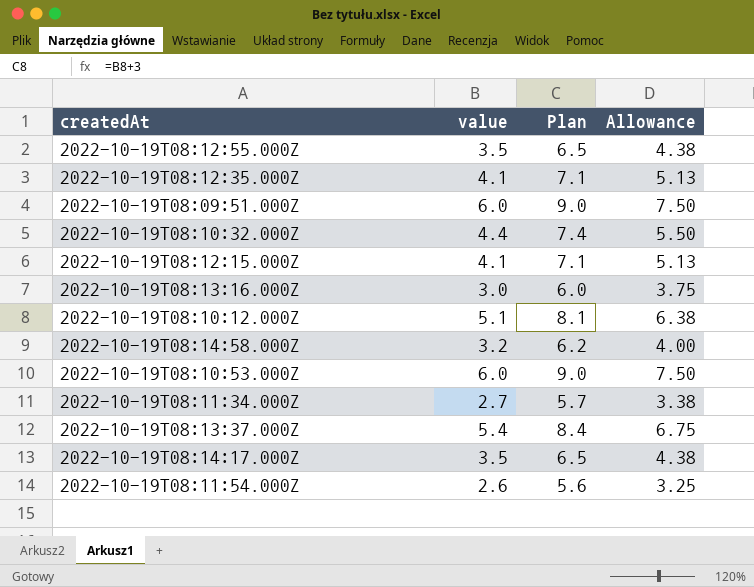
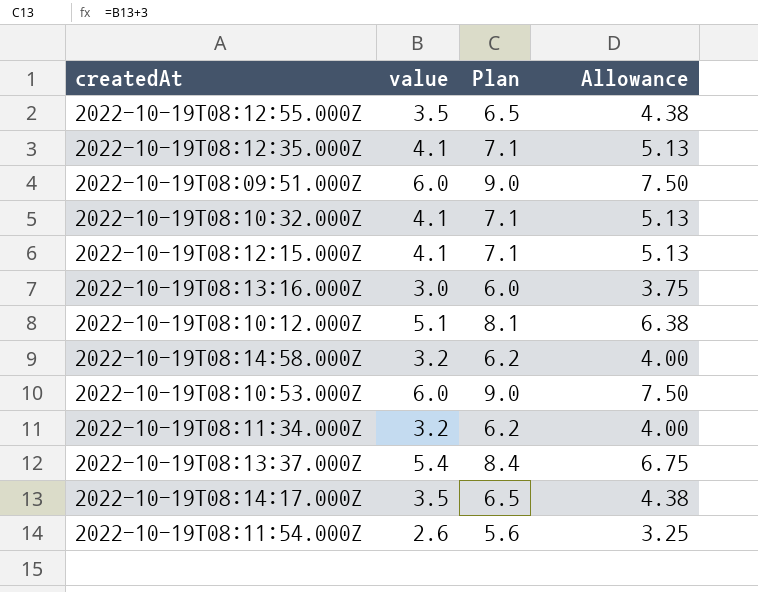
2022-10-19T08:10:32.000Z | value: 4.4 -> 4.1
2022-10-19T08:10:32.000Z | Plan: 7.4 -> 7.1
2022-10-19T08:10:32.000Z | Allowance: 5.50 -> 5.13
2022-10-19T08:11:34.000Z | value: 2.7 -> 3.2
2022-10-19T08:11:34.000Z | Plan: 5.7 -> 6.2
2022-10-19T08:11:34.000Z | Allowance: 3.38 -> 4.00

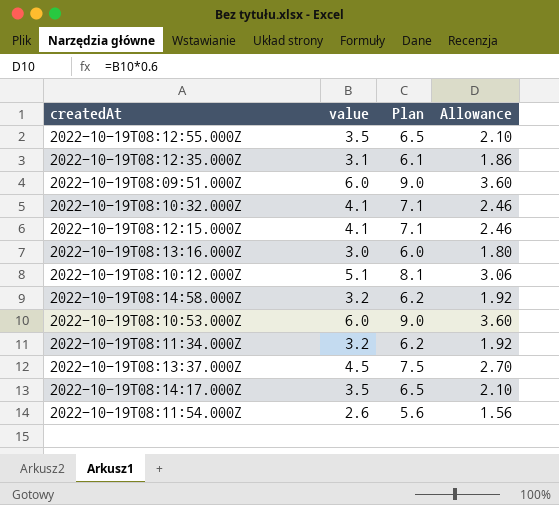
column Allowance | formula: [value] * 1.25 -> [value] * 0.6
2022-10-19T08:12:35.000Z | value: 4.1 -> 3.1
2022-10-19T08:12:35.000Z | Plan: 7.1 -> 6.1
2022-10-19T08:13:37.000Z | value: 5.4 -> 4.5
2022-10-19T08:13:37.000Z | Plan: 8.4 -> 7.5

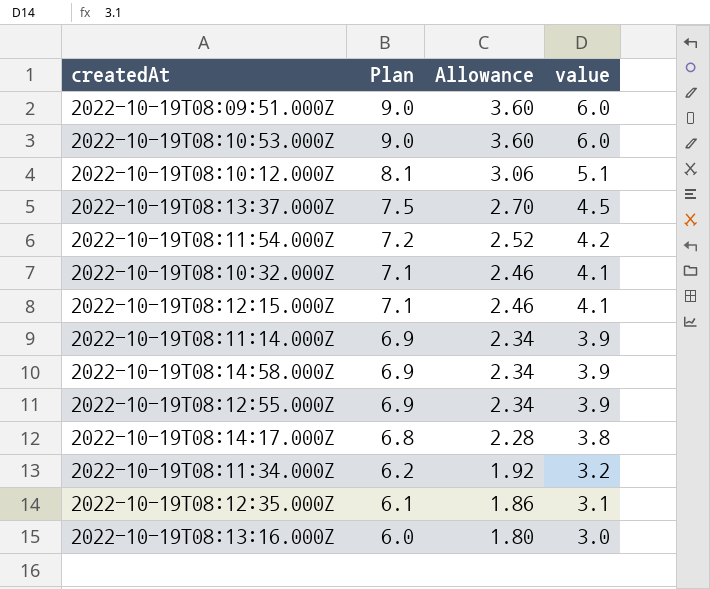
row order: none -> Plan descending
column value | position: 2 -> 4
2022-10-19T08:11:54.000Z | Plan: 5.6 -> 7.2
2022-10-19T08:11:54.000Z | Allowance: 1.56 -> 2.52
2022-10-19T08:11:54.000Z | value: 2.6 -> 4.2
row 2022-10-19T08:11:14.000Z: none -> 6.9 | 2.34 | 3.9
2022-10-19T08:14:58.000Z | Plan: 6.2 -> 6.9
2022-10-19T08:14:58.000Z | Allowance: 1.92 -> 2.34
2022-10-19T08:14:58.000Z | value: 3.2 -> 3.9
2022-10-19T08:12:55.000Z | Plan: 6.5 -> 6.9
2022-10-19T08:12:55.000Z | Allowance: 2.10 -> 2.34
2022-10-19T08:12:55.000Z | value: 3.5 -> 3.9
2022-10-19T08:14:17.000Z | Plan: 6.5 -> 6.8
2022-10-19T08:14:17.000Z | Allowance: 2.10 -> 2.28
2022-10-19T08:14:17.000Z | value: 3.5 -> 3.8

